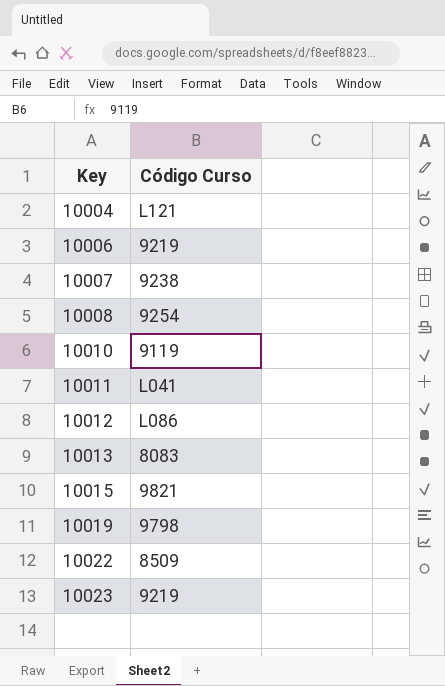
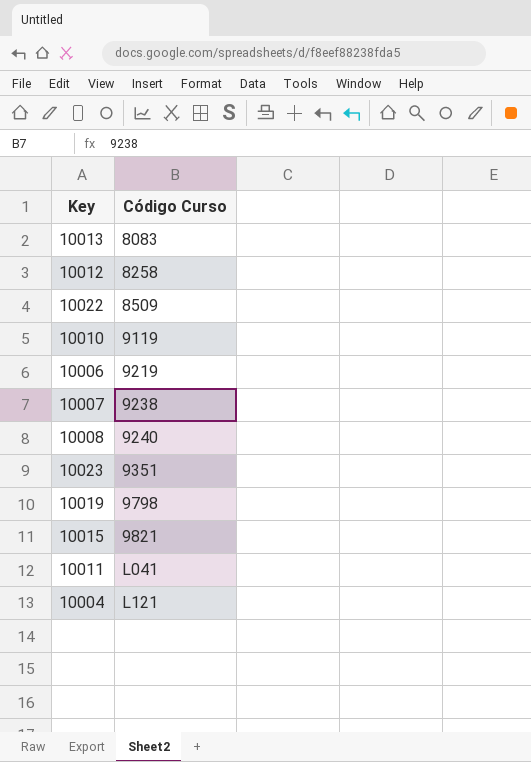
row order: Key ascending -> Código Curso ascending
10012 | Código Curso: L086 -> 8258
10008 | Código Curso: 9254 -> 9240
10023 | Código Curso: 9219 -> 9351

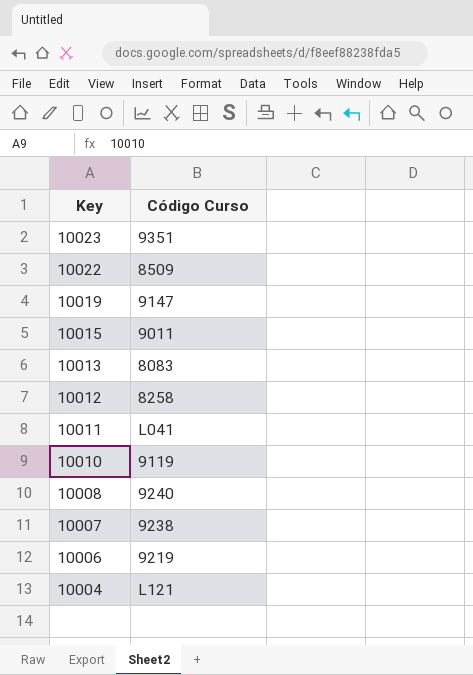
row order: Código Curso ascending -> Key descending
10019 | Código Curso: 9798 -> 9147
10015 | Código Curso: 9821 -> 9011

